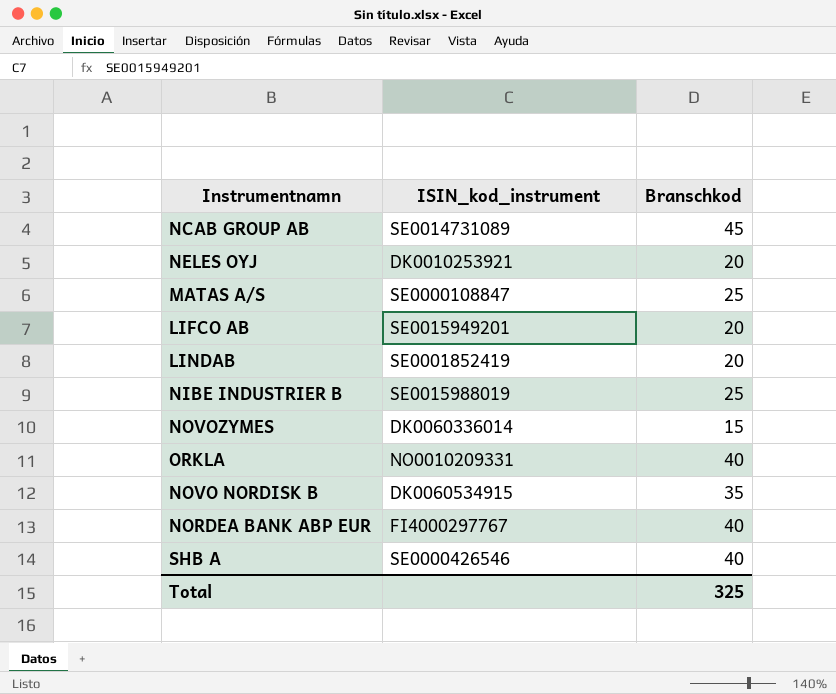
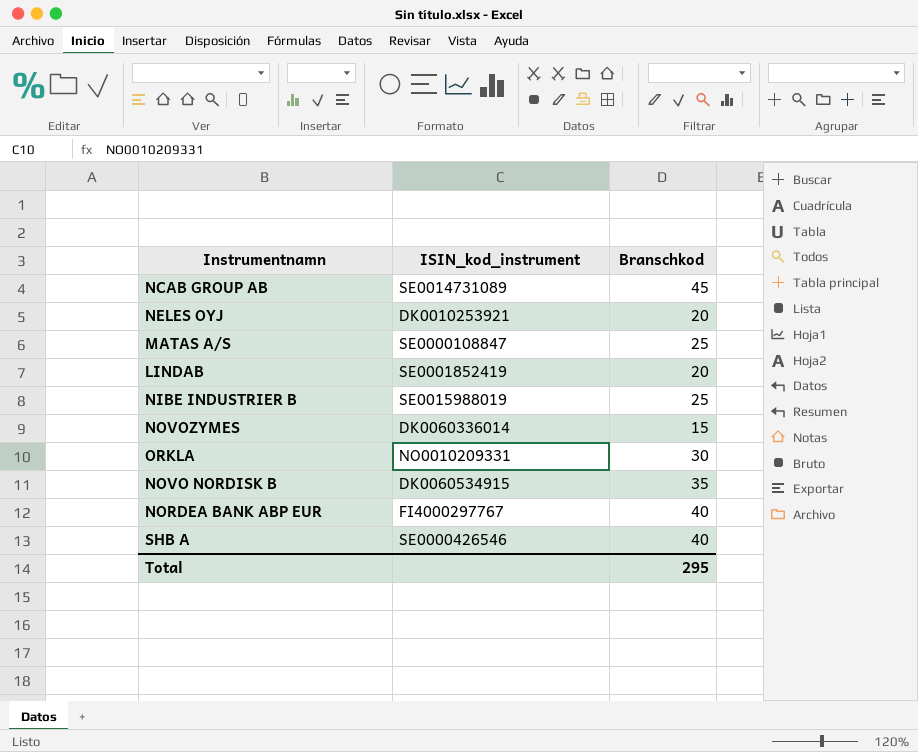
row LIFCO AB: SE0015949201 | 20 -> none
ORKLA | Branschkod: 40 -> 30
Total | Branschkod: 325 -> 295

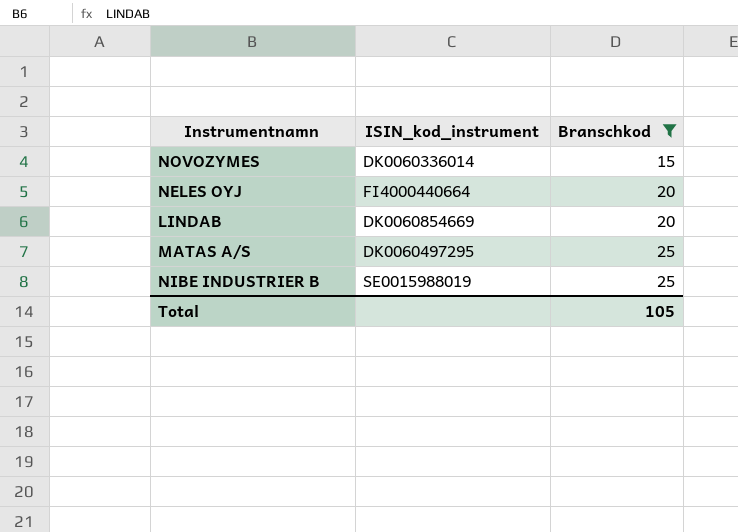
filter: none -> Branschkod <= 25
row order: none -> Branschkod ascending
NELES OYJ | ISIN_kod_instrument: DK0010253921 -> FI4000440664
LINDAB | ISIN_kod_instrument: SE0001852419 -> DK0060854669
MATAS A/S | ISIN_kod_instrument: SE0000108847 -> DK0060497295
Total | Branschkod: 295 -> 105

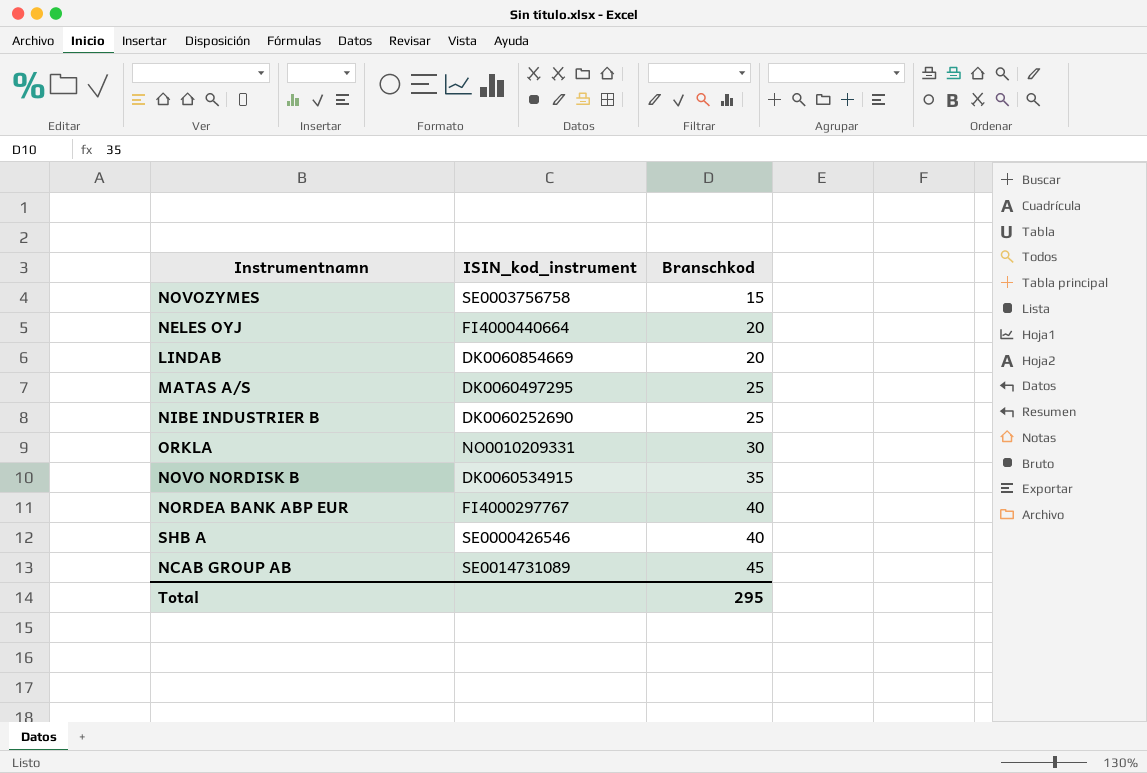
filter: Branschkod <= 25 -> none
NOVOZYMES | ISIN_kod_instrument: DK0060336014 -> SE0003756758
NIBE INDUSTRIER B | ISIN_kod_instrument: SE0015988019 -> DK0060252690
Total | Branschkod: 105 -> 295

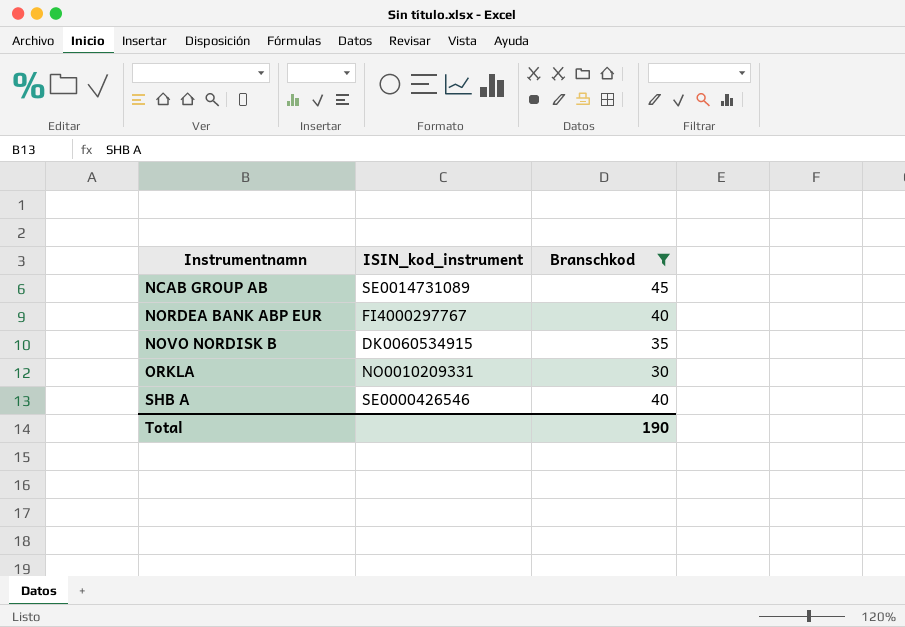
filter: none -> Branschkod >= 30
row order: Branschkod ascending -> Instrumentnamn ascending
Total | Branschkod: 295 -> 190

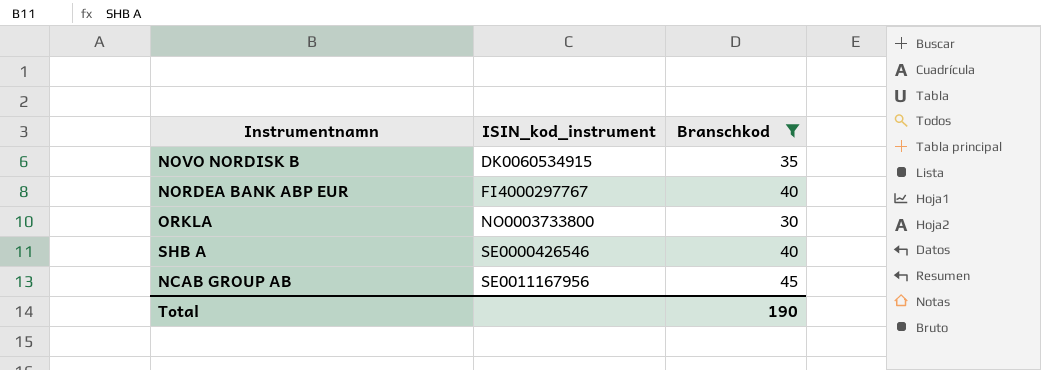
row order: Instrumentnamn ascending -> ISIN_kod_instrument ascending
ORKLA | ISIN_kod_instrument: NO0010209331 -> NO0003733800
NCAB GROUP AB | ISIN_kod_instrument: SE0014731089 -> SE0011167956

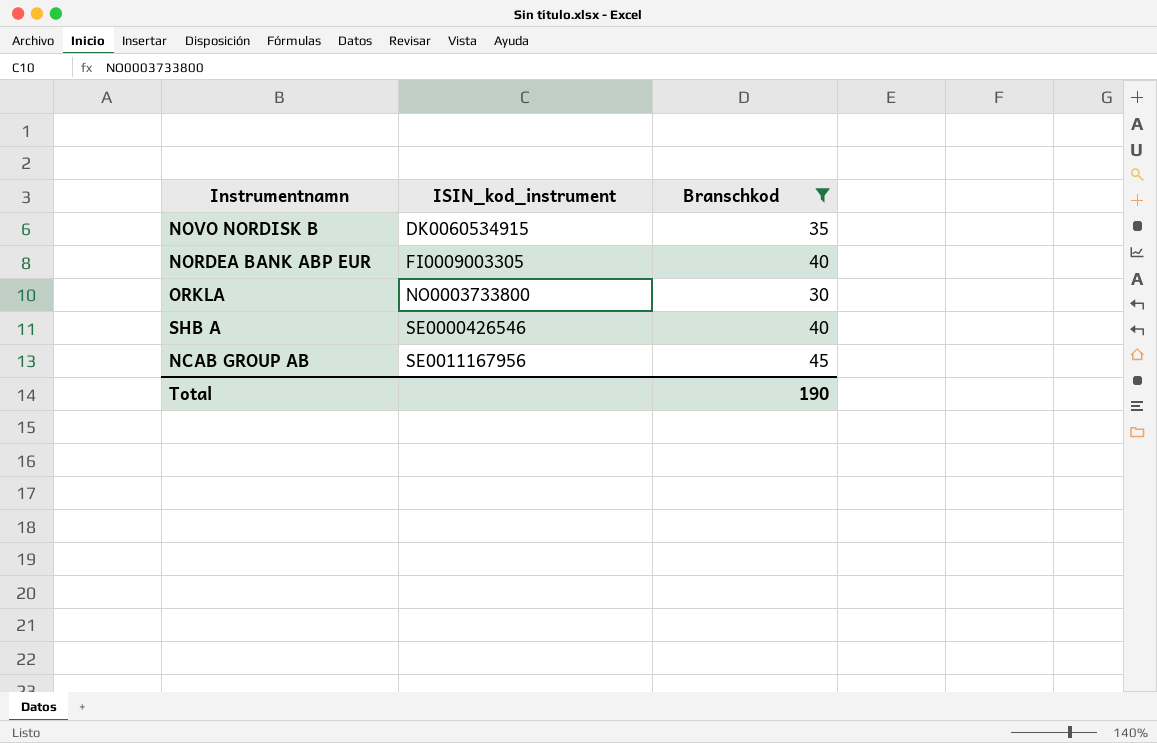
NORDEA BANK ABP EUR | ISIN_kod_instrument: FI4000297767 -> FI0009003305

